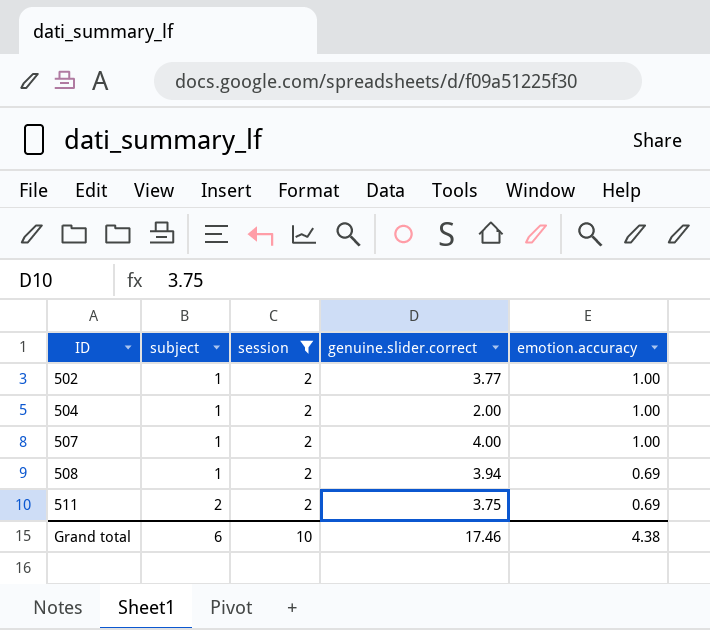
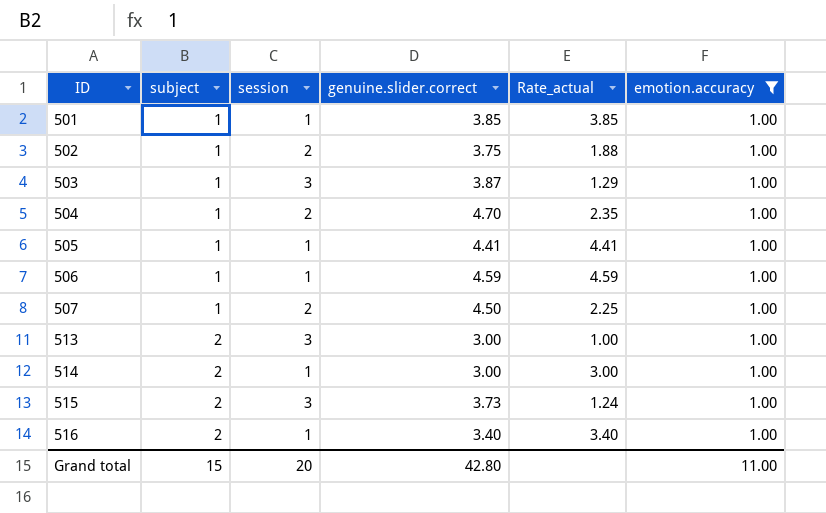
filter: session = 2 -> emotion.accuracy = 1.00
column Rate_actual | formula: none -> [genuine.slider.correct] / [session]
502 | genuine.slider.correct: 3.77 -> 3.75
504 | genuine.slider.correct: 2.00 -> 4.70
507 | genuine.slider.correct: 4.00 -> 4.50
Grand total | subject: 6 -> 15
Grand total | session: 10 -> 20
Grand total | genuine.slider.correct: 17.46 -> 42.80
Grand total | emotion.accuracy: 4.38 -> 11.00

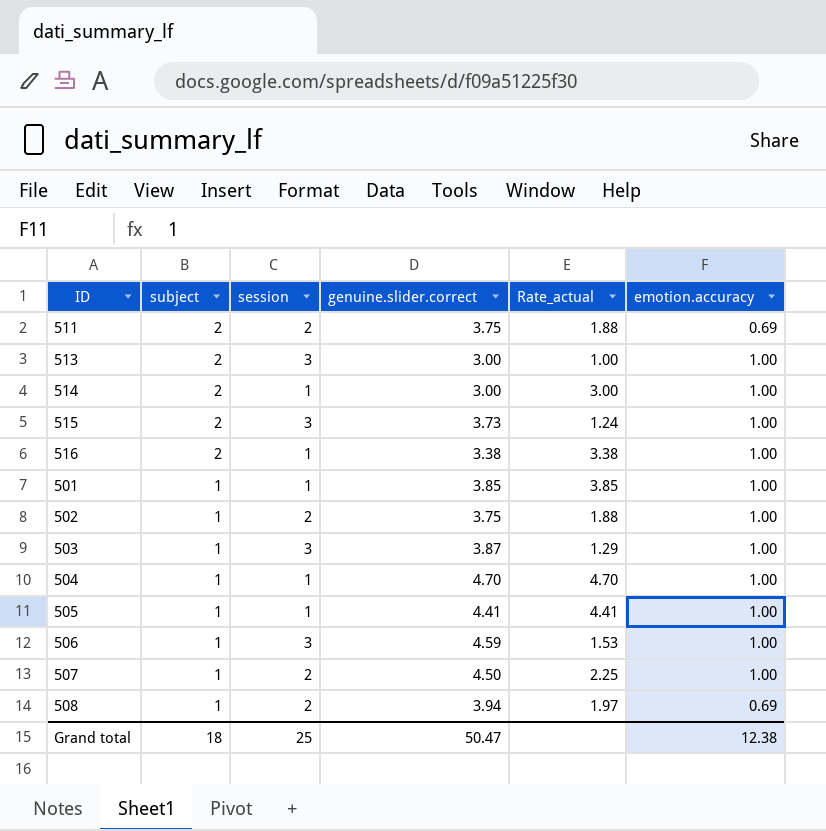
filter: emotion.accuracy = 1.00 -> none
row order: ID ascending -> subject descending
516 | genuine.slider.correct: 3.40 -> 3.38
516 | Rate_actual: 3.40 -> 3.38
504 | session: 2 -> 1
504 | Rate_actual: 2.35 -> 4.70
506 | session: 1 -> 3
506 | Rate_actual: 4.59 -> 1.53
Grand total | subject: 15 -> 18
Grand total | session: 20 -> 25
Grand total | genuine.slider.correct: 42.80 -> 50.47
Grand total | emotion.accuracy: 11.00 -> 12.38

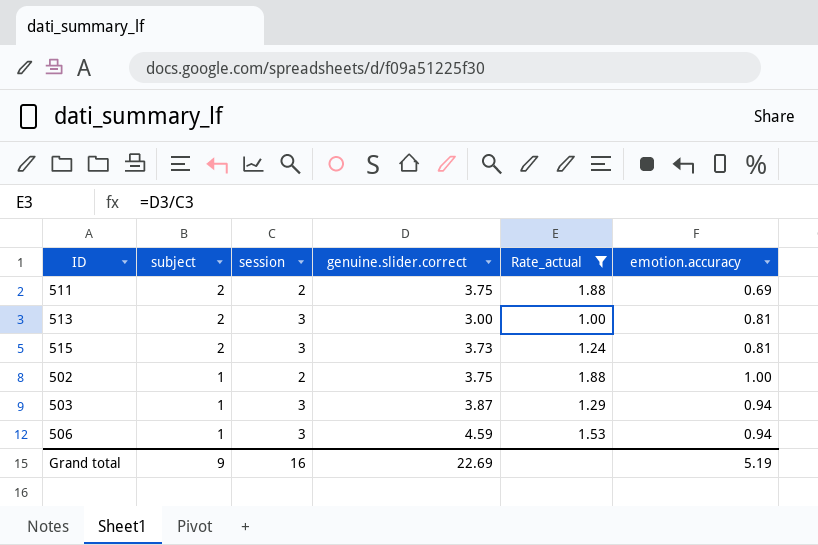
filter: none -> Rate_actual <= 1.88
513 | emotion.accuracy: 1.00 -> 0.81
515 | emotion.accuracy: 1.00 -> 0.81
503 | emotion.accuracy: 1.00 -> 0.94
506 | emotion.accuracy: 1.00 -> 0.94
Grand total | subject: 18 -> 9
Grand total | session: 25 -> 16
Grand total | genuine.slider.correct: 50.47 -> 22.69
Grand total | emotion.accuracy: 12.38 -> 5.19

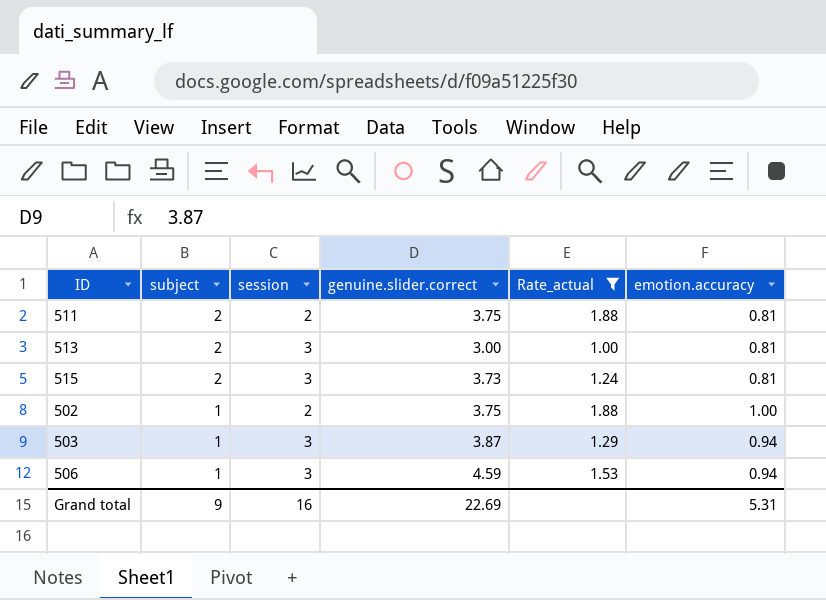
511 | emotion.accuracy: 0.69 -> 0.81
Grand total | emotion.accuracy: 5.19 -> 5.31

